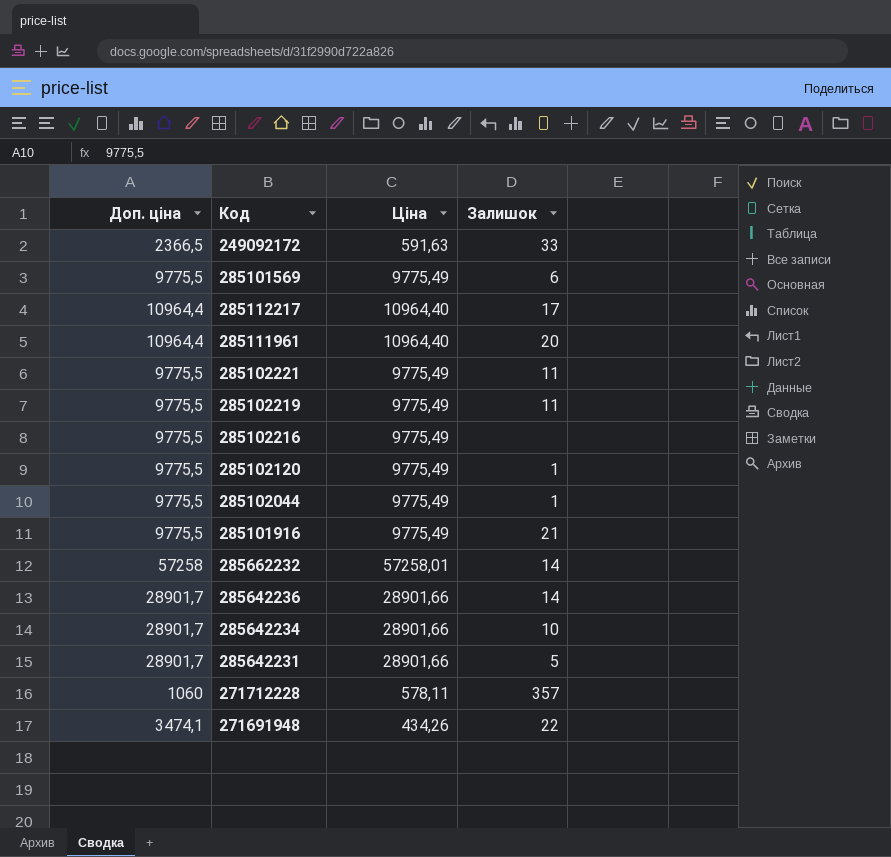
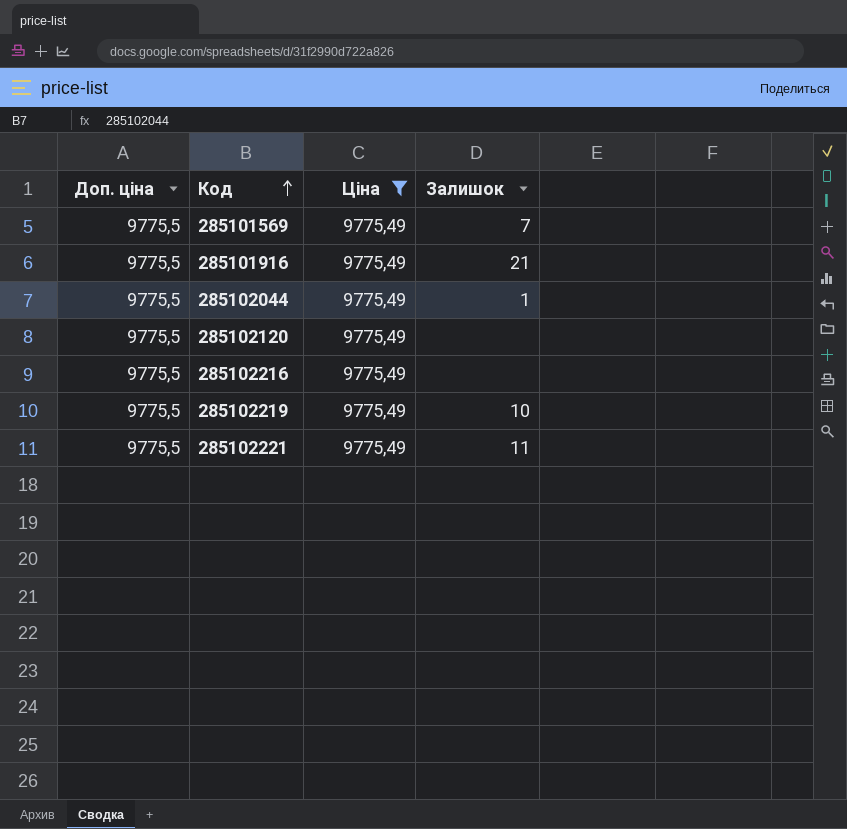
filter: none -> Ціна = 9775,49
row order: none -> Код ascending
285101569 | Залишок: 6 -> 7
285102120 | Залишок: 1 -> none
285102219 | Залишок: 11 -> 10

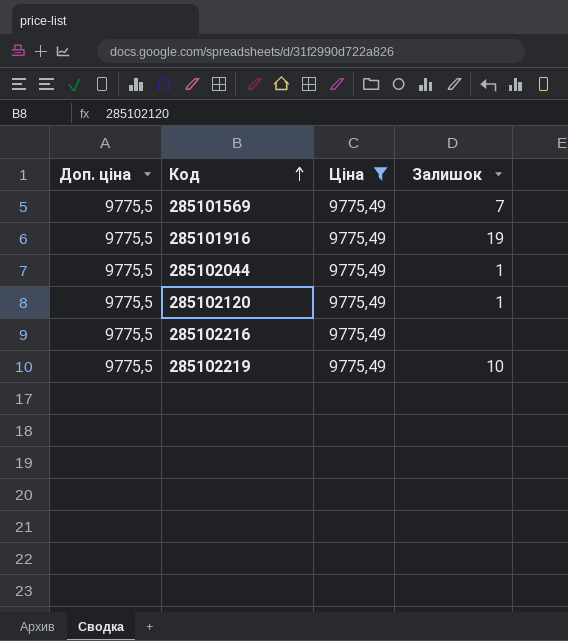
row 285102221: 9775,5 | 9775,49 | 11 -> none
285101916 | Залишок: 21 -> 19
285102120 | Залишок: none -> 1

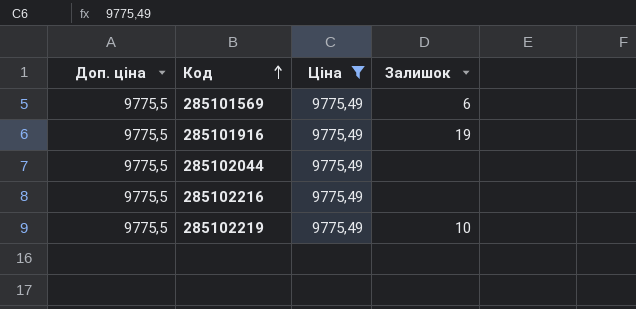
row 285102120: 9775,5 | 9775,49 | 1 -> none
285101569 | Залишок: 7 -> 6
285102044 | Залишок: 1 -> none

